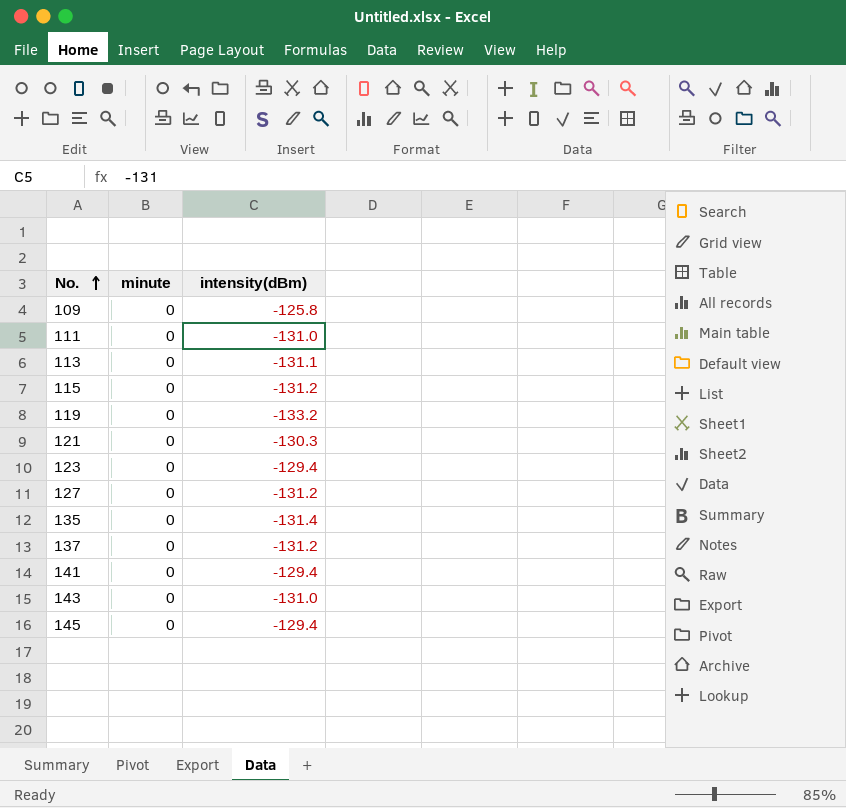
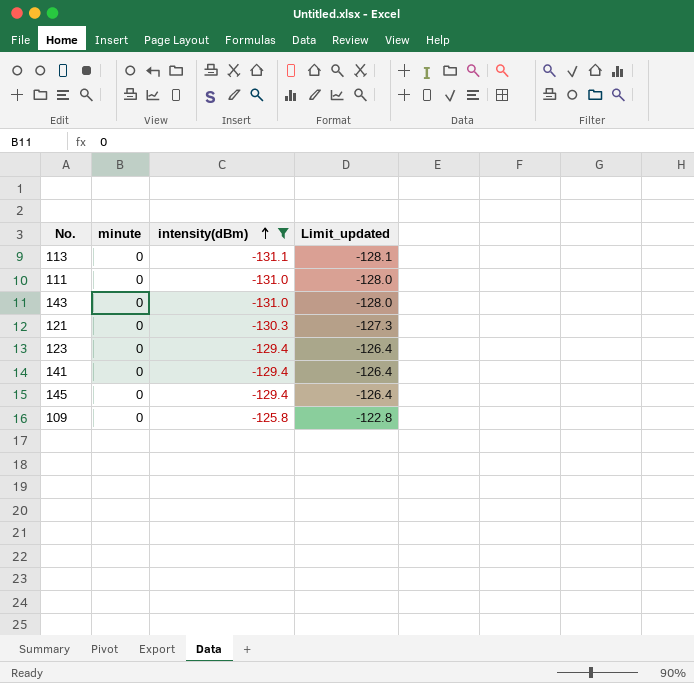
filter: none -> intensity(dBm) >= -131.1
row order: No. ascending -> intensity(dBm) ascending
column Limit_updated | formula: none -> [intensity(dBm)] + 3

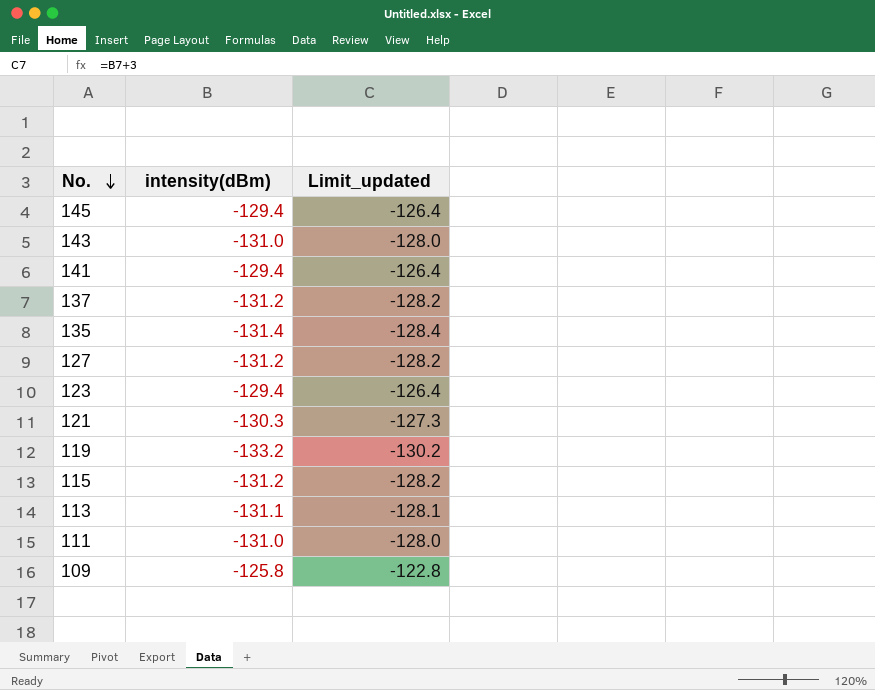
filter: intensity(dBm) >= -131.1 -> none
row order: intensity(dBm) ascending -> No. descending
column minute | position: 2 -> none

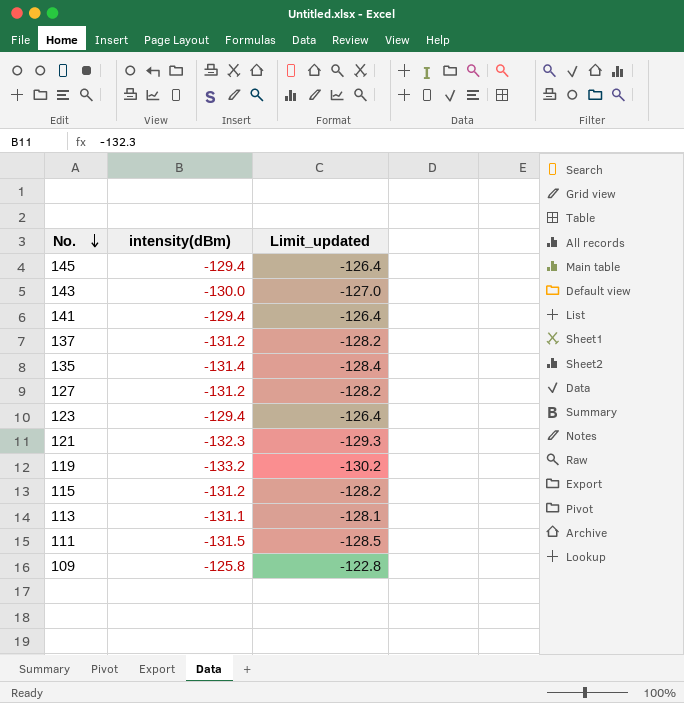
143 | intensity(dBm): -131.0 -> -130.0
143 | Limit_updated: -128.0 -> -127.0
121 | intensity(dBm): -130.3 -> -132.3
121 | Limit_updated: -127.3 -> -129.3
111 | intensity(dBm): -131.0 -> -131.5
111 | Limit_updated: -128.0 -> -128.5

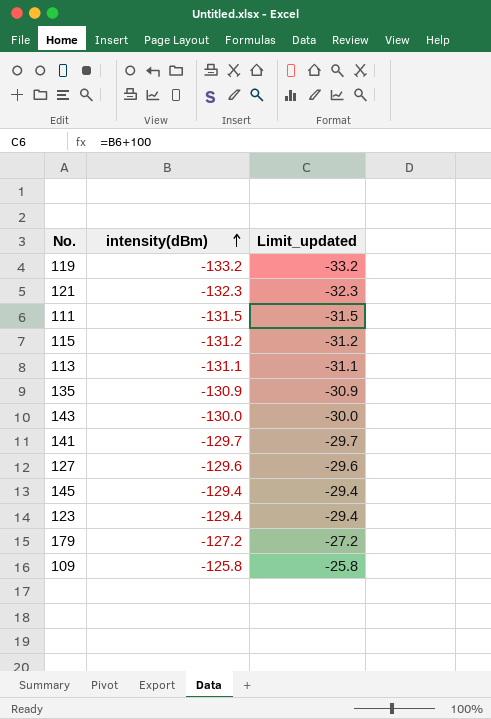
row order: No. descending -> intensity(dBm) ascending
column Limit_updated | formula: [intensity(dBm)] + 3 -> [intensity(dBm)] + 100
row 137: -131.2 | -128.2 -> none
135 | intensity(dBm): -131.4 -> -130.9
141 | intensity(dBm): -129.4 -> -129.7
127 | intensity(dBm): -131.2 -> -129.6
row 179: none -> -127.2 | -27.2

